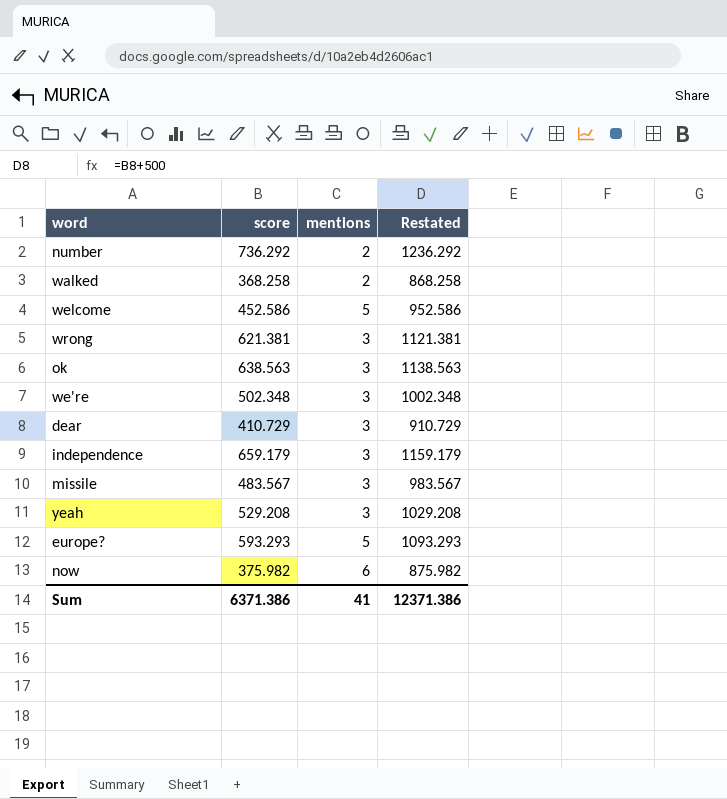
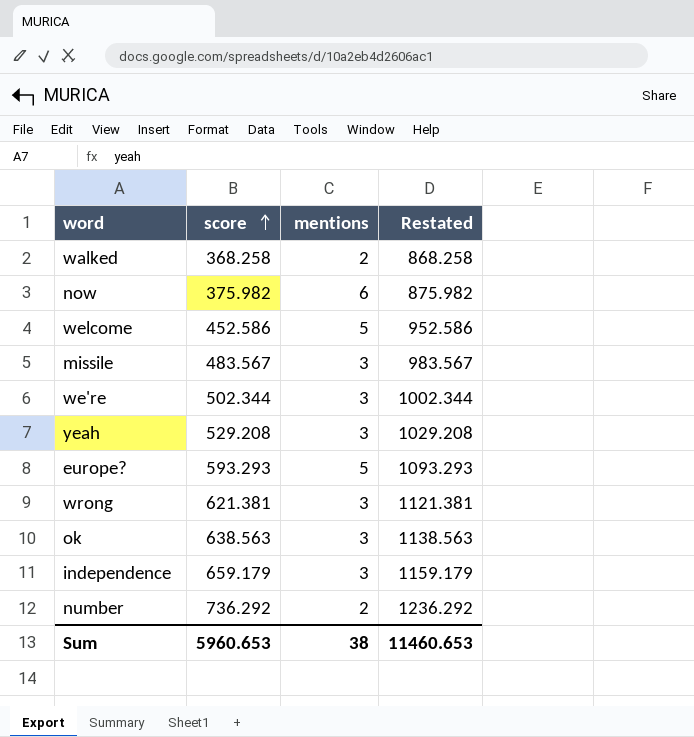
row order: none -> score ascending
row dear: 410.729 | 3 | 910.729 -> none
we're | score: 502.348 -> 502.344
we're | Restated: 1002.348 -> 1002.344
Sum | score: 6371.386 -> 5960.653
Sum | mentions: 41 -> 38
Sum | Restated: 12371.386 -> 11460.653

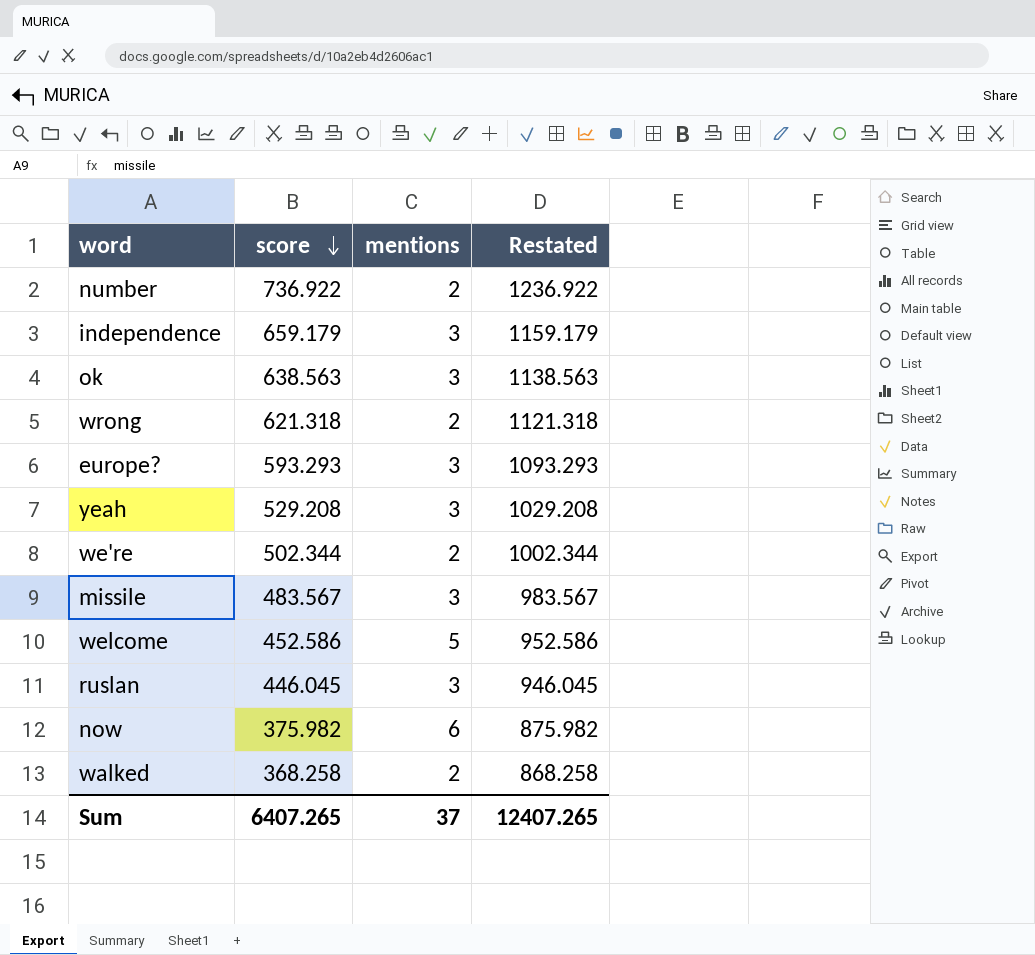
row order: score ascending -> score descending
number | score: 736.292 -> 736.922
number | Restated: 1236.292 -> 1236.922
wrong | score: 621.381 -> 621.318
wrong | mentions: 3 -> 2
wrong | Restated: 1121.381 -> 1121.318
europe? | mentions: 5 -> 3
we're | mentions: 3 -> 2
row ruslan: none -> 446.045 | 3 | 946.045
Sum | score: 5960.653 -> 6407.265
Sum | mentions: 38 -> 37
Sum | Restated: 11460.653 -> 12407.265

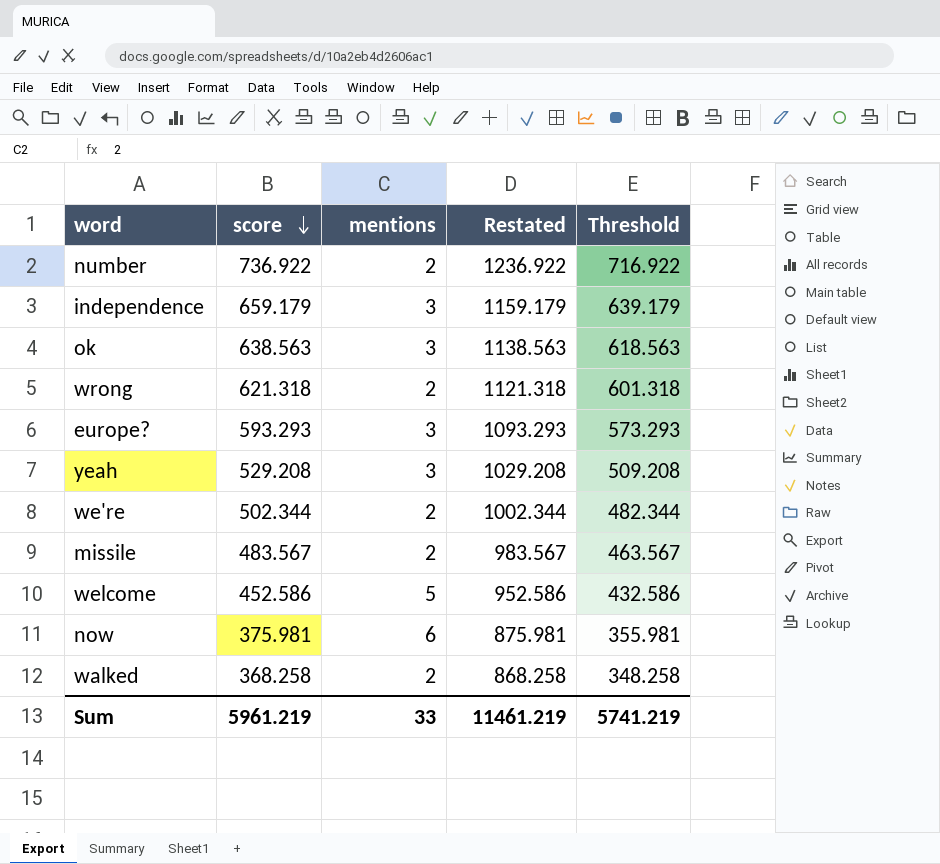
column Threshold | formula: none -> [score] - 20
row ruslan: 446.045 | 3 | 946.045 -> none
missile | mentions: 3 -> 2
now | score: 375.982 -> 375.981
now | Restated: 875.982 -> 875.981
Sum | score: 6407.265 -> 5961.219
Sum | mentions: 37 -> 33
Sum | Restated: 12407.265 -> 11461.219

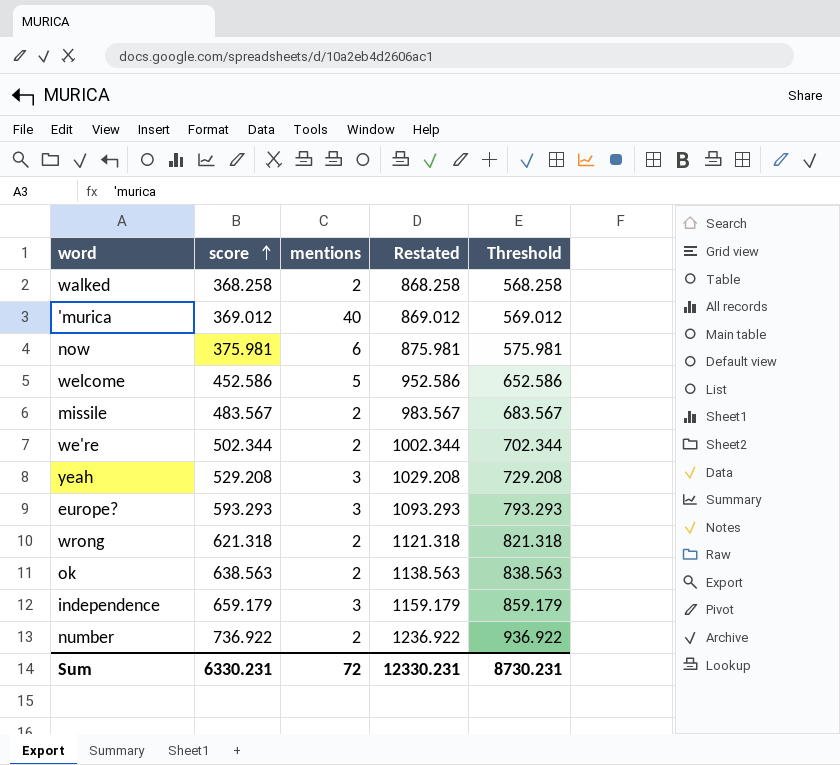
row order: score descending -> score ascending
column Threshold | formula: [score] - 20 -> [score] + 200
row 'murica: none -> 369.012 | 40 | 869.012 | 569.012
ok | mentions: 3 -> 2
Sum | score: 5961.219 -> 6330.231
Sum | mentions: 33 -> 72
Sum | Restated: 11461.219 -> 12330.231
Sum | Threshold: 5741.219 -> 8730.231

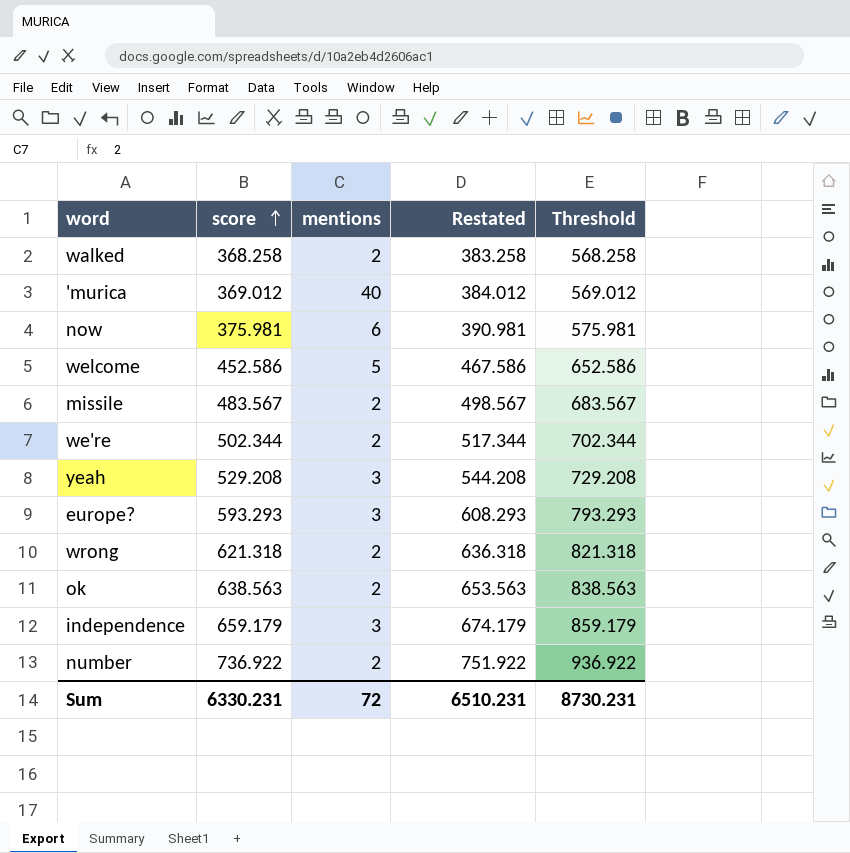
column Restated | formula: [score] + 500 -> [score] + 15
Sum | Restated: 12330.231 -> 6510.231

